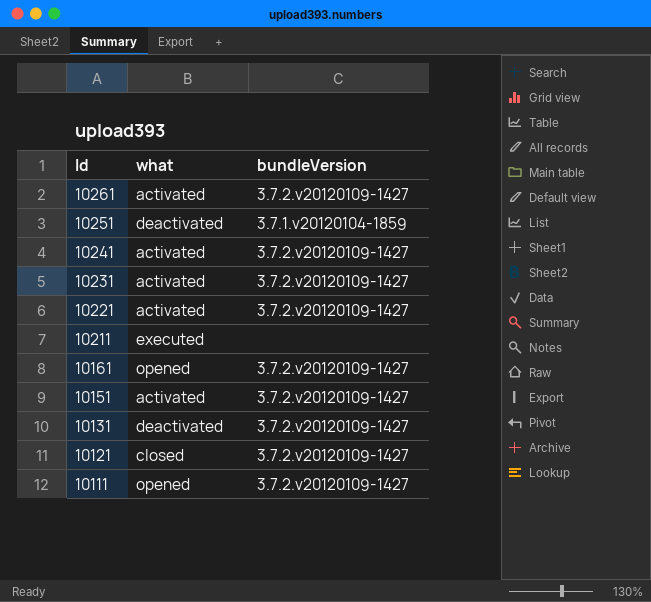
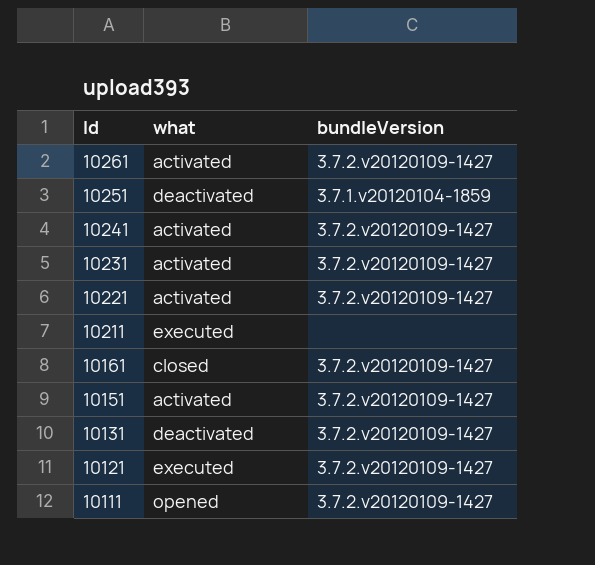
10161 | what: opened -> closed
10121 | what: closed -> executed

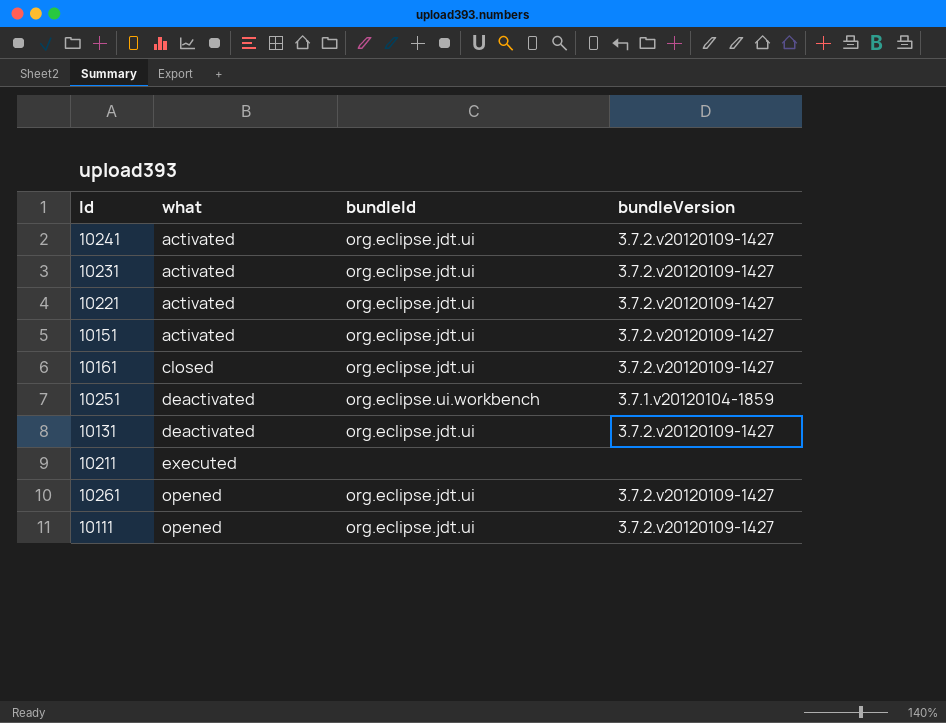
row order: Id descending -> what ascending
column bundleId | position: none -> 3
row 10121: executed | 3.7.2.v20120109-1427 -> none
10261 | what: activated -> opened

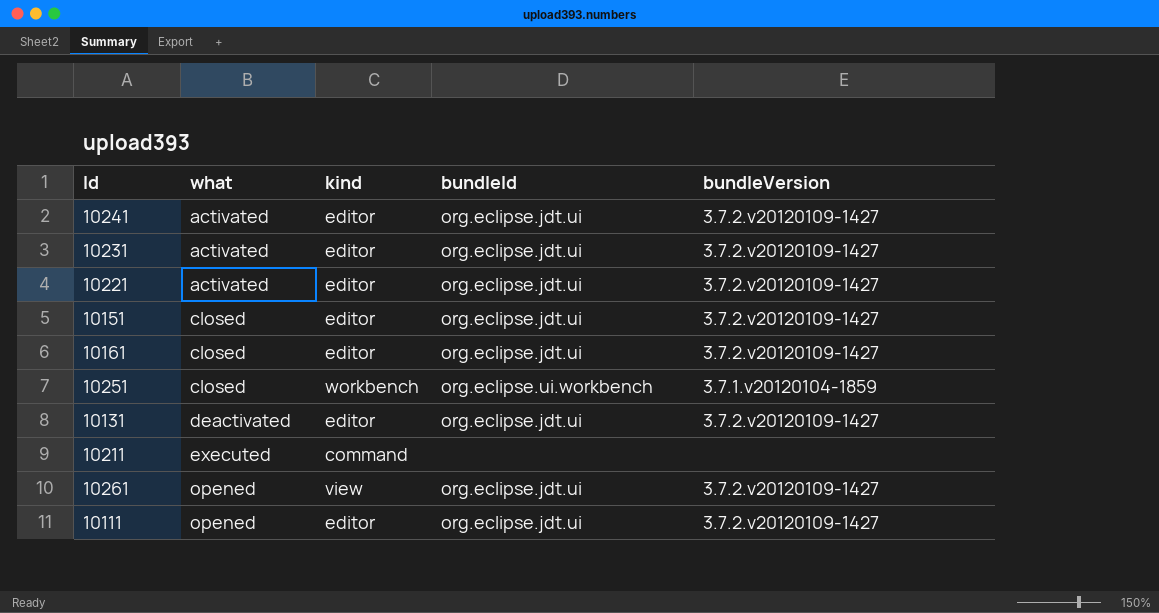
column kind | position: none -> 3
10151 | what: activated -> closed
10251 | what: deactivated -> closed

